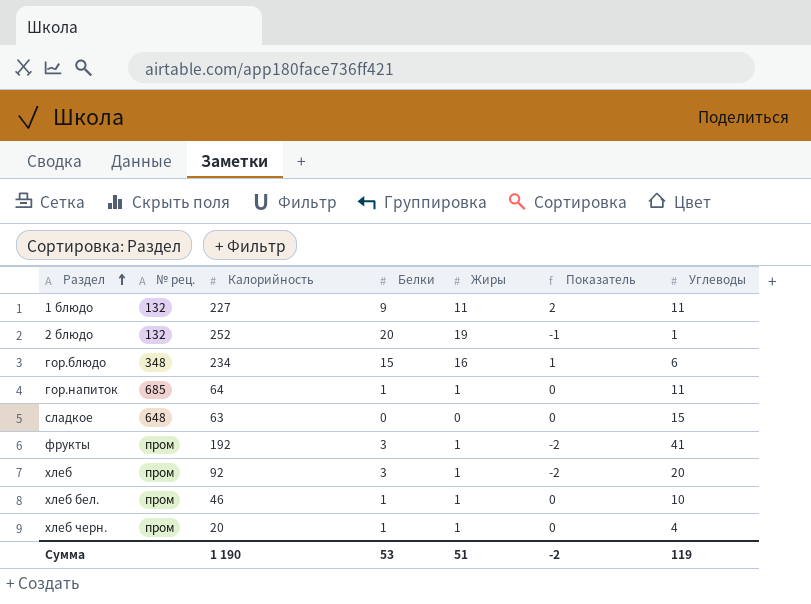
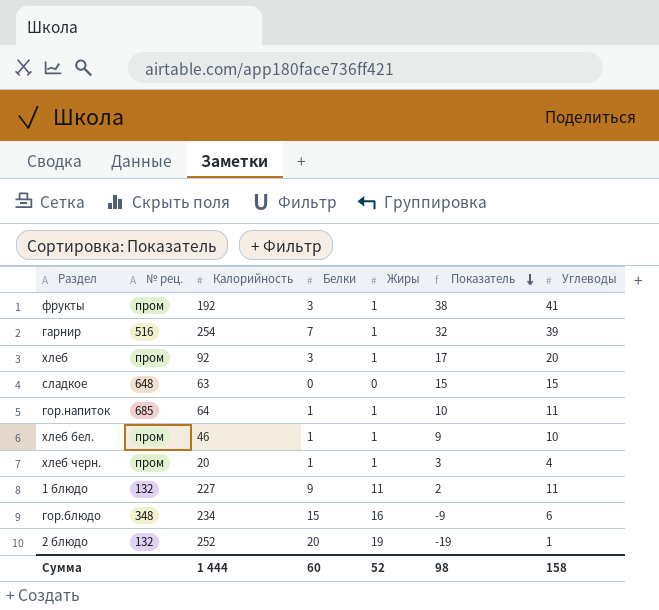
row order: Раздел ascending -> Показатель descending
column Показатель | formula: [Жиры] - [Белки] -> [Углеводы] - [Белки]
row гарнир: none -> 516 | 254 | 7 | 1 | 32 | 39
Сумма | Калорийность: 1 190 -> 1 444
Сумма | Белки: 53 -> 60
Сумма | Жиры: 51 -> 52
Сумма | Показатель: -2 -> 98
Сумма | Углеводы: 119 -> 158

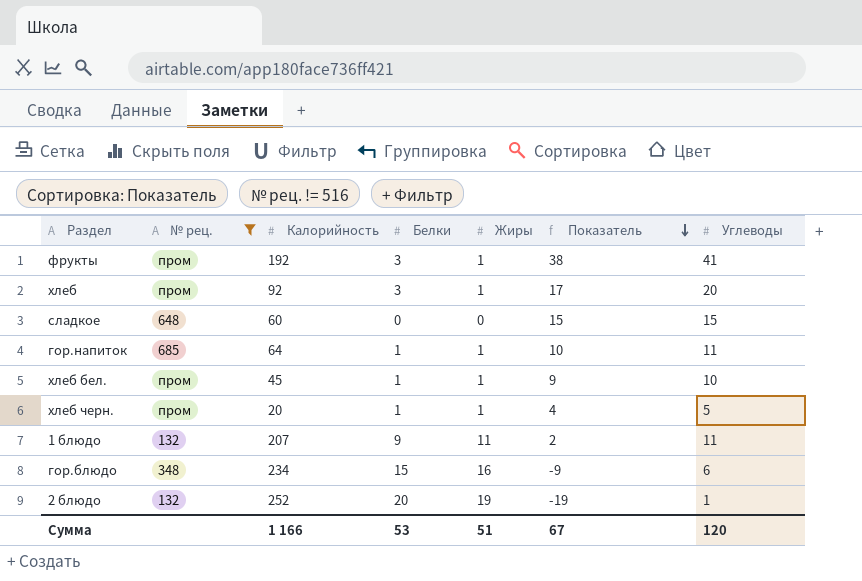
filter: none -> № рец. != 516
сладкое | Калорийность: 63 -> 60
хлеб бел. | Калорийность: 46 -> 45
хлеб черн. | Показатель: 3 -> 4
хлеб черн. | Углеводы: 4 -> 5
1 блюдо | Калорийность: 227 -> 207
Сумма | Калорийность: 1 444 -> 1 166
Сумма | Белки: 60 -> 53
Сумма | Жиры: 52 -> 51
Сумма | Показатель: 98 -> 67
Сумма | Углеводы: 158 -> 120

